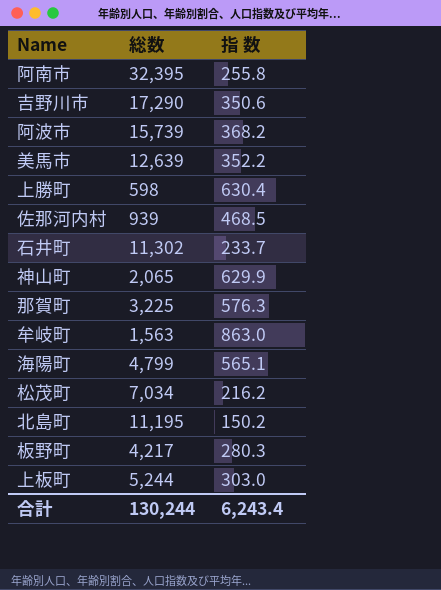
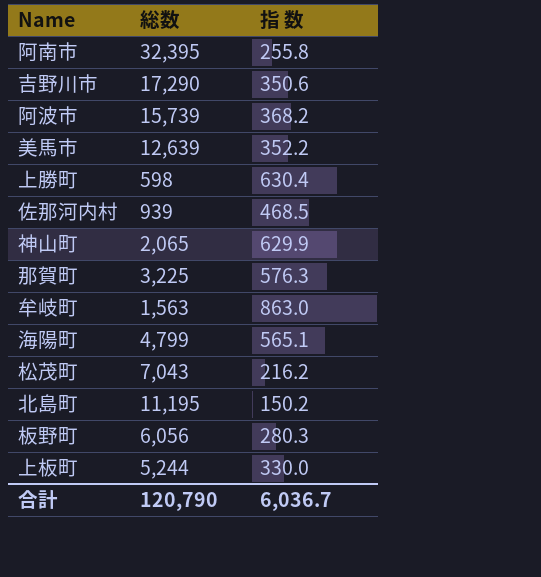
row 石井町: 11,302 | 233.7 -> none
松茂町 | 総数: 7,034 -> 7,043
板野町 | 総数: 4,217 -> 6,056
上板町 | 指 数: 303.0 -> 330.0
合計 | 総数: 130,244 -> 120,790
合計 | 指 数: 6,243.4 -> 6,036.7

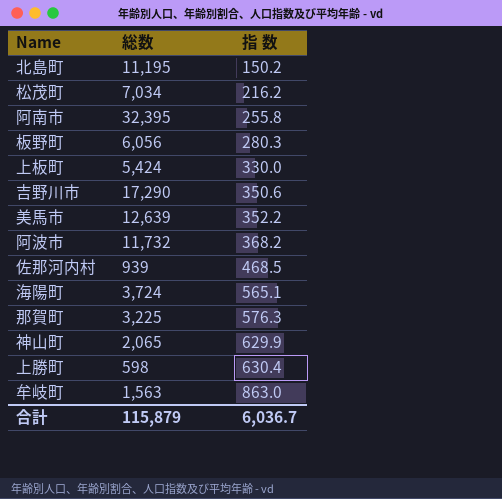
row order: none -> 指 数 ascending
松茂町 | 総数: 7,043 -> 7,034
上板町 | 総数: 5,244 -> 5,424
阿波市 | 総数: 15,739 -> 11,732
海陽町 | 総数: 4,799 -> 3,724
合計 | 総数: 120,790 -> 115,879

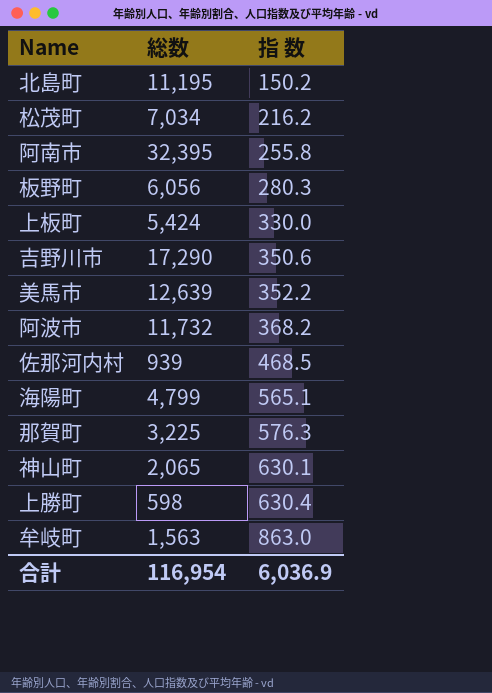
海陽町 | 総数: 3,724 -> 4,799
神山町 | 指 数: 629.9 -> 630.1
合計 | 総数: 115,879 -> 116,954
合計 | 指 数: 6,036.7 -> 6,036.9

